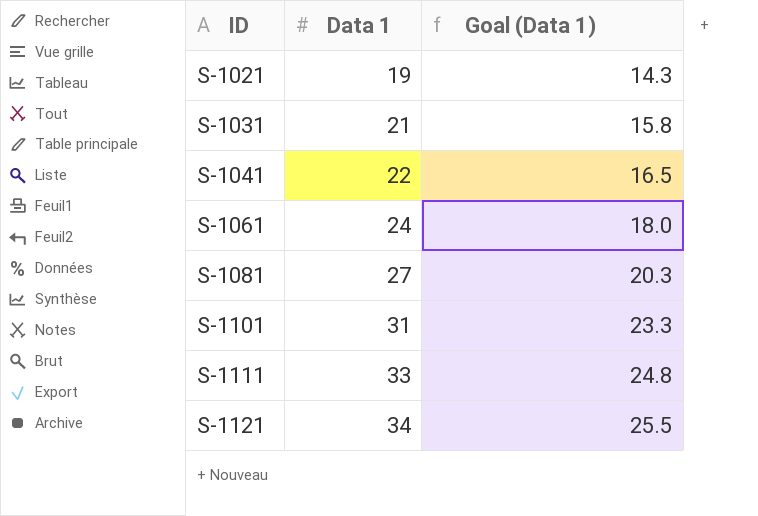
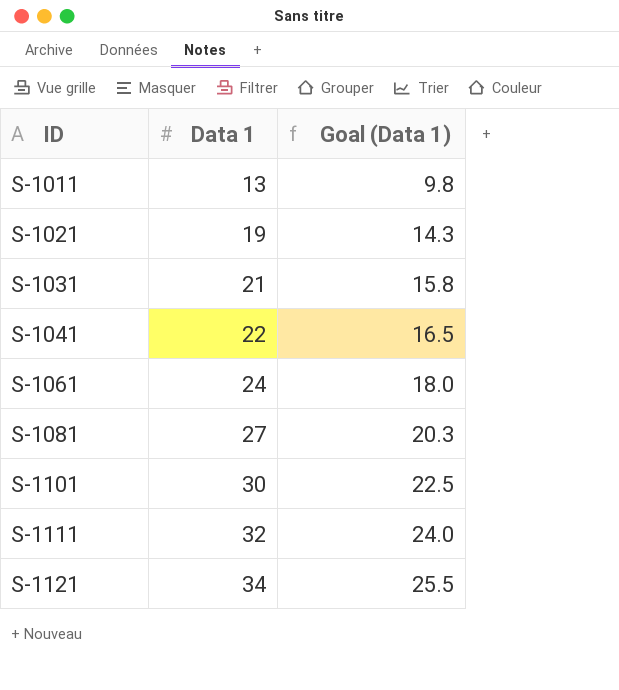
row S-1011: none -> 13 | 9.8
S-1101 | Data 1: 31 -> 30
S-1101 | Goal (Data 1): 23.3 -> 22.5
S-1111 | Data 1: 33 -> 32
S-1111 | Goal (Data 1): 24.8 -> 24.0

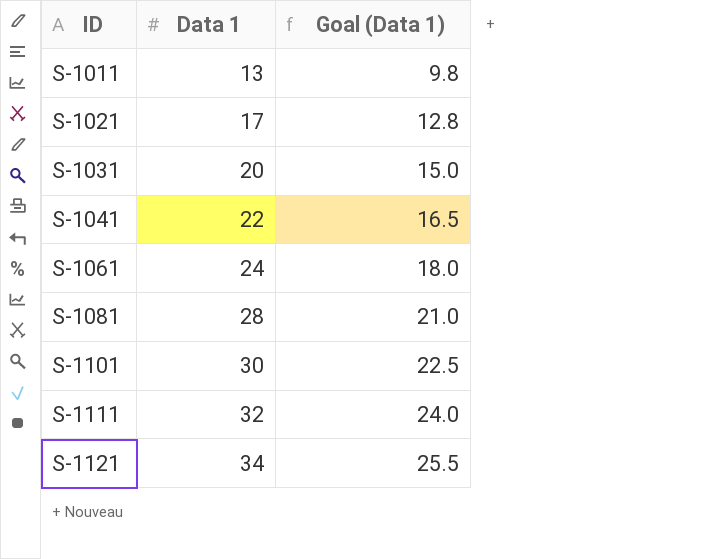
S-1021 | Data 1: 19 -> 17
S-1021 | Goal (Data 1): 14.3 -> 12.8
S-1031 | Data 1: 21 -> 20
S-1031 | Goal (Data 1): 15.8 -> 15.0
S-1081 | Data 1: 27 -> 28
S-1081 | Goal (Data 1): 20.3 -> 21.0

